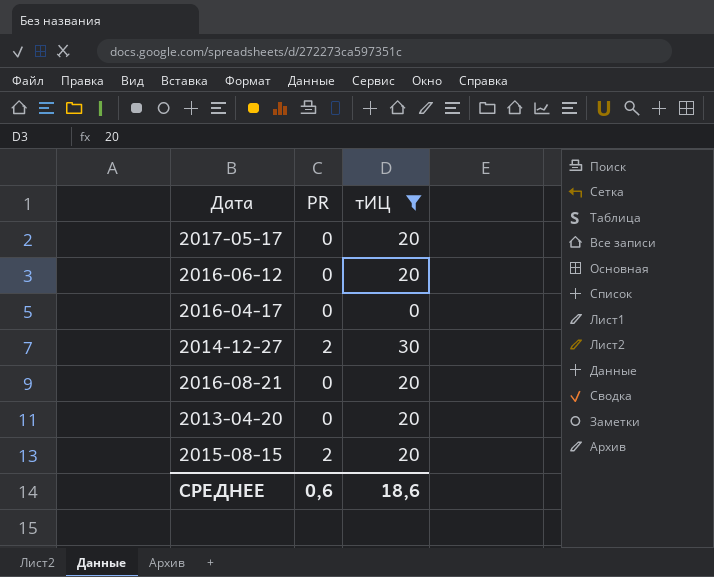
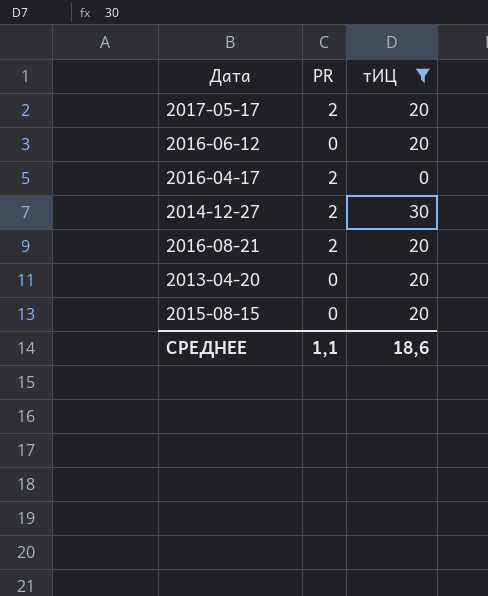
2017-05-17 | PR: 0 -> 2
2016-04-17 | PR: 0 -> 2
2016-08-21 | PR: 0 -> 2
2015-08-15 | PR: 2 -> 0
СРЕДНЕЕ | PR: 0,6 -> 1,1

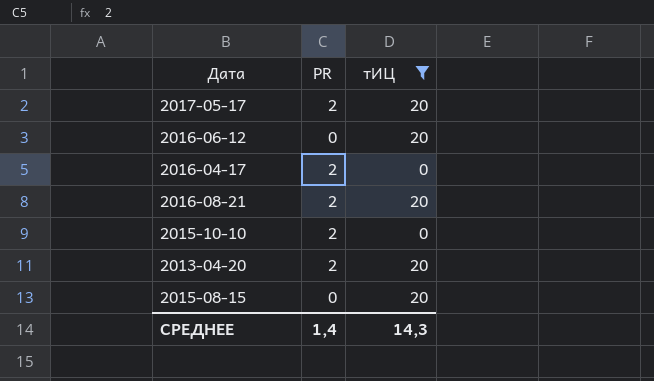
row 2014-12-27: 2 | 30 -> none
row 2015-10-10: none -> 2 | 0
2013-04-20 | PR: 0 -> 2
СРЕДНЕЕ | PR: 1,1 -> 1,4
СРЕДНЕЕ | тИЦ: 18,6 -> 14,3

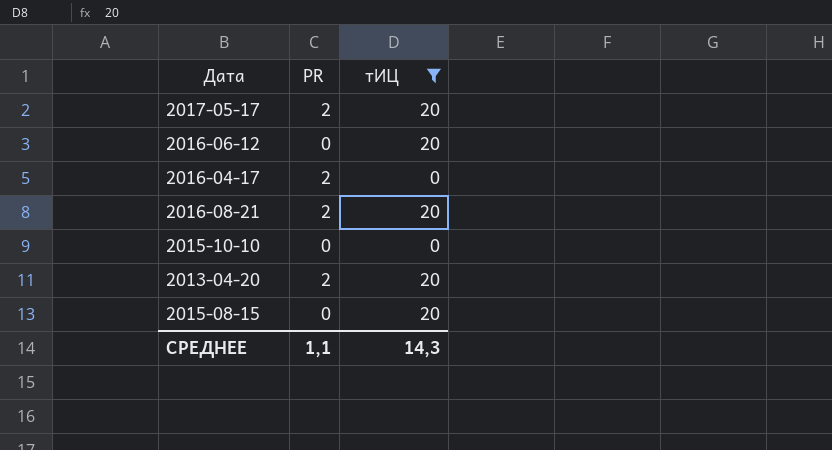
2015-10-10 | PR: 2 -> 0
СРЕДНЕЕ | PR: 1,4 -> 1,1

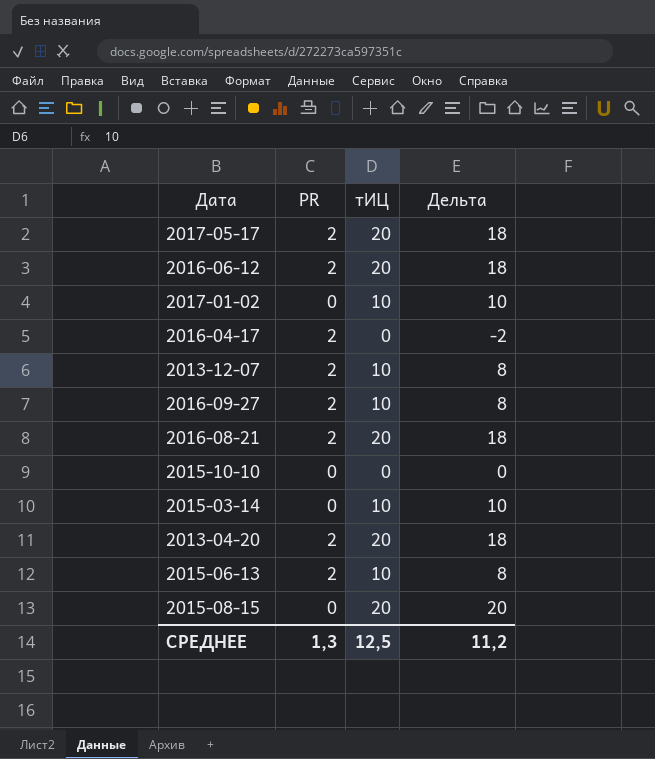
filter: тИЦ != 10 -> none
column Дельта | formula: none -> [тИЦ] - [PR]
2016-06-12 | PR: 0 -> 2
СРЕДНЕЕ | PR: 1,1 -> 1,3
СРЕДНЕЕ | тИЦ: 14,3 -> 12,5

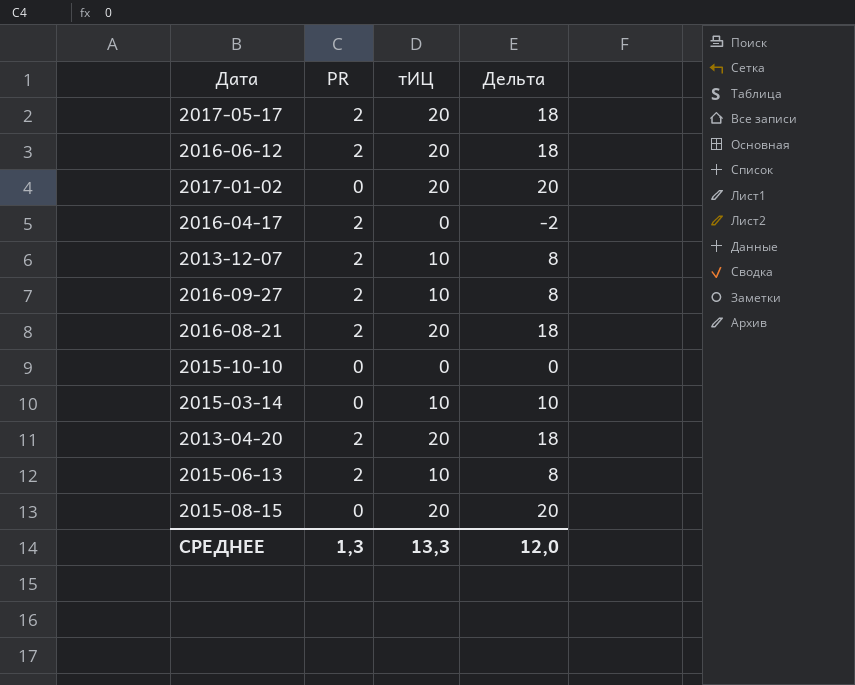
2017-01-02 | тИЦ: 10 -> 20
2017-01-02 | Дельта: 10 -> 20
СРЕДНЕЕ | тИЦ: 12,5 -> 13,3
СРЕДНЕЕ | Дельта: 11,2 -> 12,0

